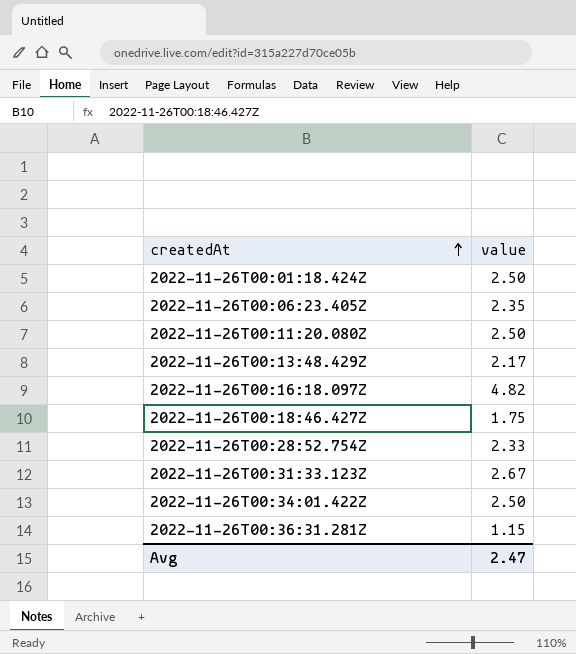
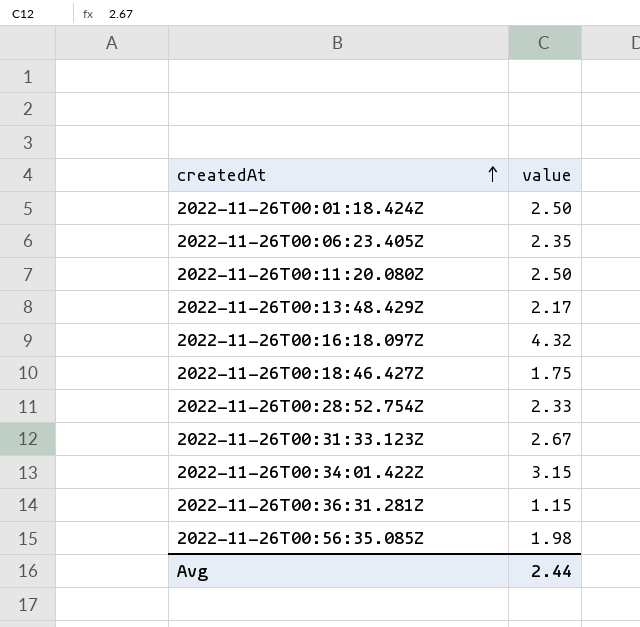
2022-11-26T00:16:18.097Z | value: 4.82 -> 4.32
2022-11-26T00:34:01.422Z | value: 2.50 -> 3.15
row 2022-11-26T00:56:35.085Z: none -> 1.98
Avg | value: 2.47 -> 2.44

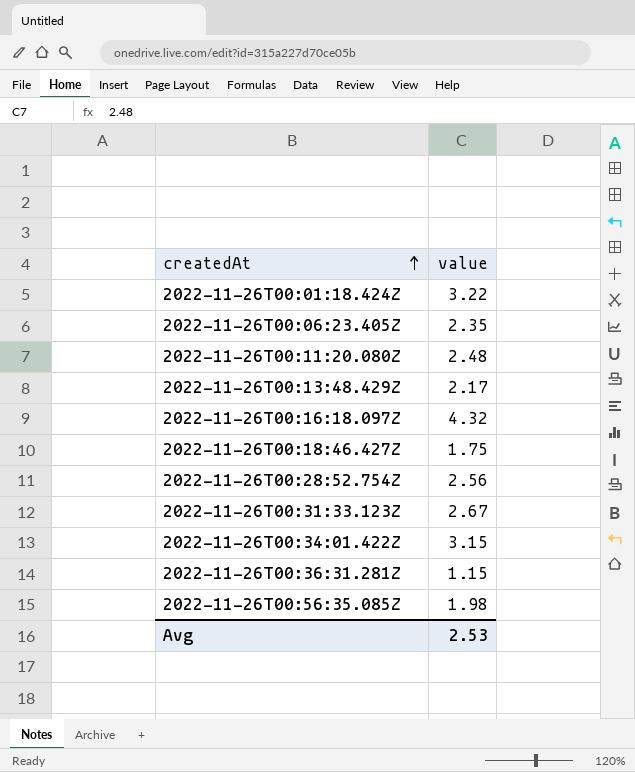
2022-11-26T00:01:18.424Z | value: 2.50 -> 3.22
2022-11-26T00:11:20.080Z | value: 2.50 -> 2.48
2022-11-26T00:28:52.754Z | value: 2.33 -> 2.56
Avg | value: 2.44 -> 2.53

